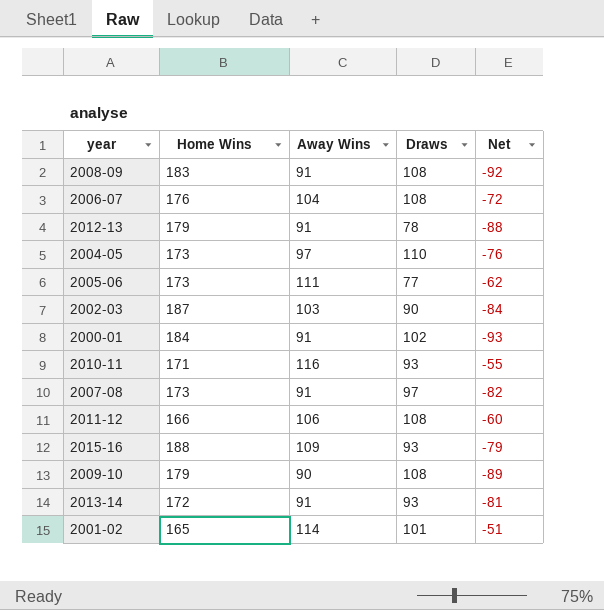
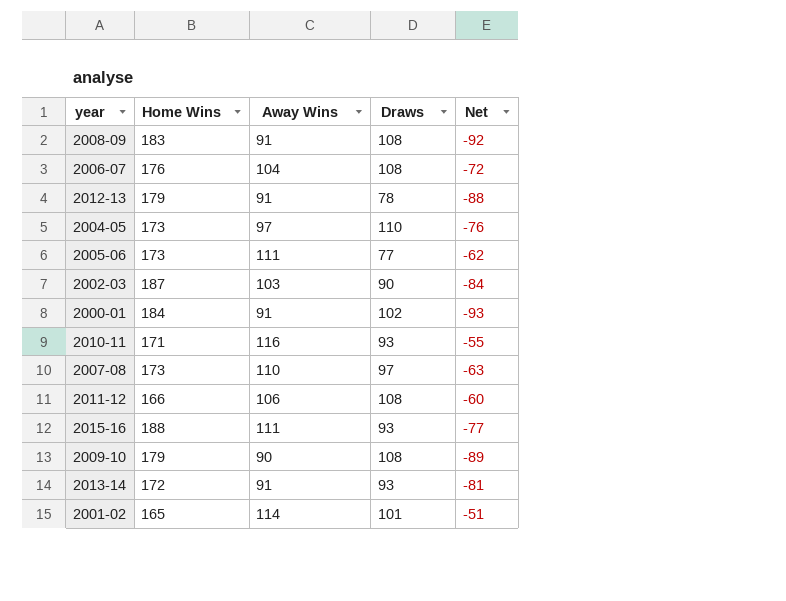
2007-08 | Away Wins: 91 -> 110
2007-08 | Net: -82 -> -63
2015-16 | Away Wins: 109 -> 111
2015-16 | Net: -79 -> -77

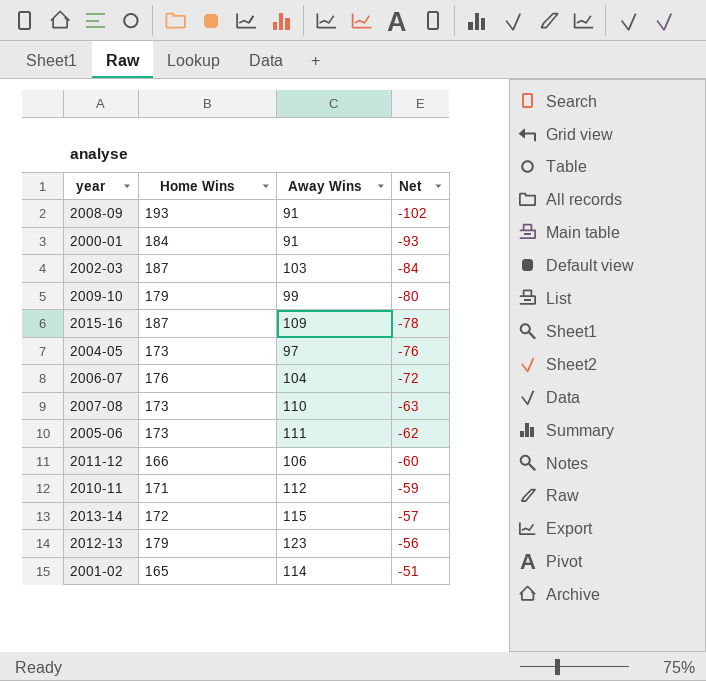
row order: none -> Net ascending
column Draws | position: 4 -> none
2008-09 | Home Wins: 183 -> 193
2008-09 | Net: -92 -> -102
2009-10 | Away Wins: 90 -> 99
2009-10 | Net: -89 -> -80
2015-16 | Home Wins: 188 -> 187
2015-16 | Away Wins: 111 -> 109
2015-16 | Net: -77 -> -78
2010-11 | Away Wins: 116 -> 112
2010-11 | Net: -55 -> -59
2013-14 | Away Wins: 91 -> 115
2013-14 | Net: -81 -> -57
2012-13 | Away Wins: 91 -> 123
2012-13 | Net: -88 -> -56

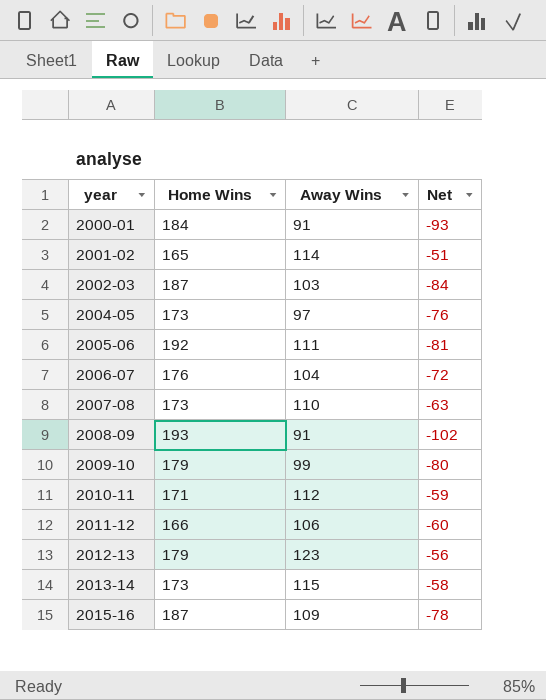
row order: Net ascending -> year ascending
2005-06 | Home Wins: 173 -> 192
2005-06 | Net: -62 -> -81
2013-14 | Home Wins: 172 -> 173
2013-14 | Net: -57 -> -58

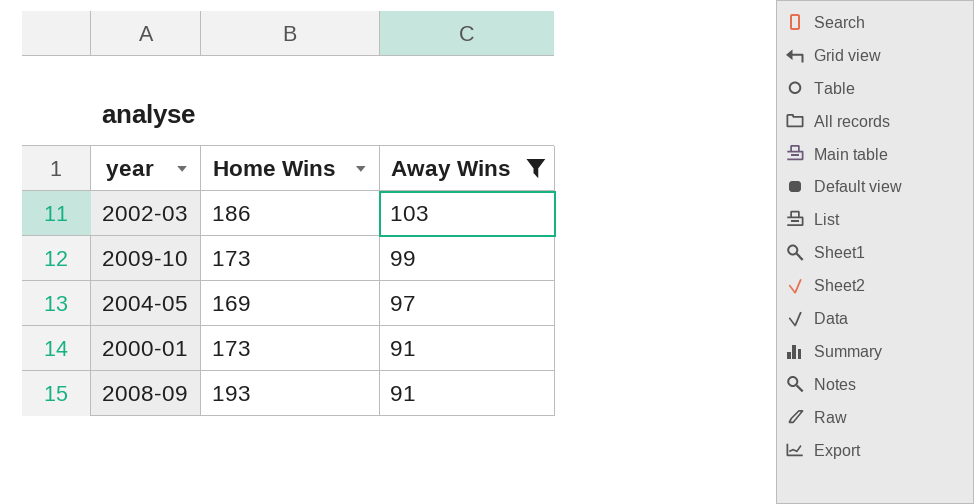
filter: none -> Away Wins <= 103
row order: year ascending -> Away Wins descending
column Net | formula: [Away Wins] - [Home Wins] -> none
2002-03 | Home Wins: 187 -> 186
2009-10 | Home Wins: 179 -> 173
2004-05 | Home Wins: 173 -> 169
2000-01 | Home Wins: 184 -> 173

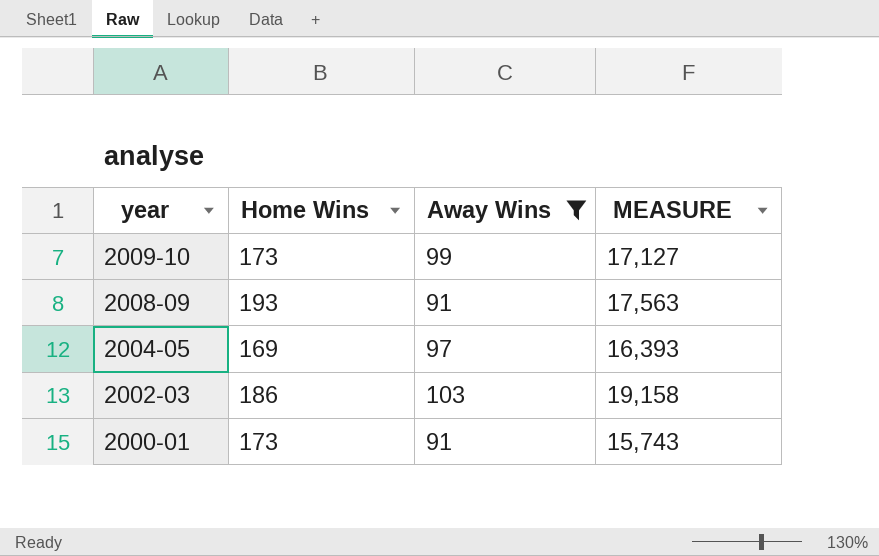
row order: Away Wins descending -> year descending
column MEASURE | formula: none -> [Home Wins] * [Away Wins]

